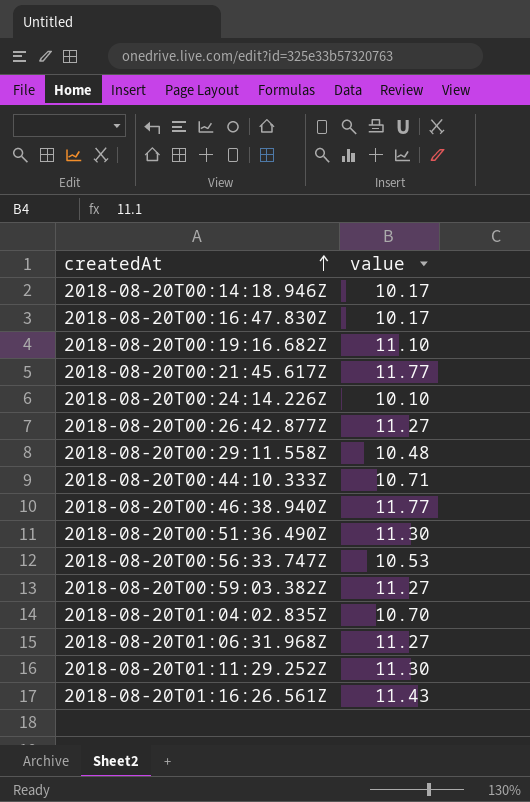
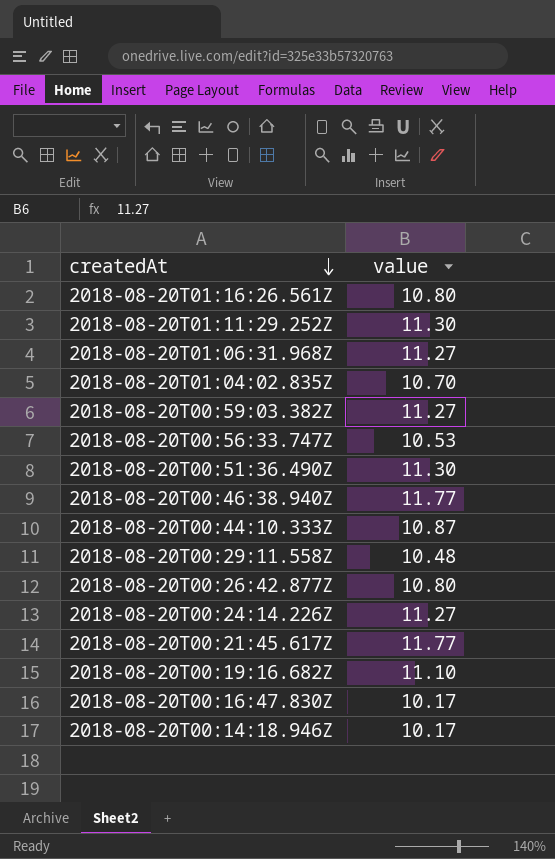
row order: createdAt ascending -> createdAt descending
2018-08-20T01:16:26.561Z | value: 11.43 -> 10.80
2018-08-20T00:44:10.333Z | value: 10.71 -> 10.87
2018-08-20T00:26:42.877Z | value: 11.27 -> 10.80
2018-08-20T00:24:14.226Z | value: 10.10 -> 11.27

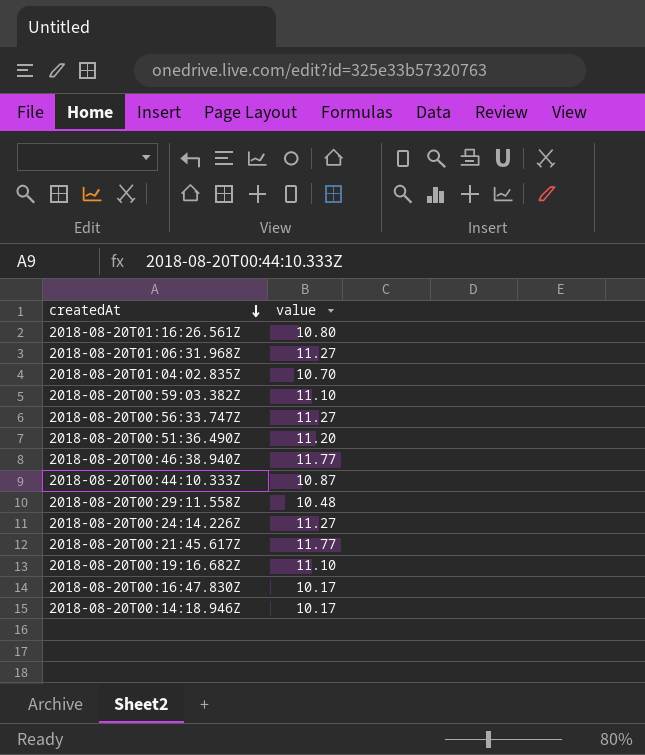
row 2018-08-20T01:11:29.252Z: 11.30 -> none
row 2018-08-20T00:26:42.877Z: 10.80 -> none
2018-08-20T00:59:03.382Z | value: 11.27 -> 11.10
2018-08-20T00:56:33.747Z | value: 10.53 -> 11.27
2018-08-20T00:51:36.490Z | value: 11.30 -> 11.20

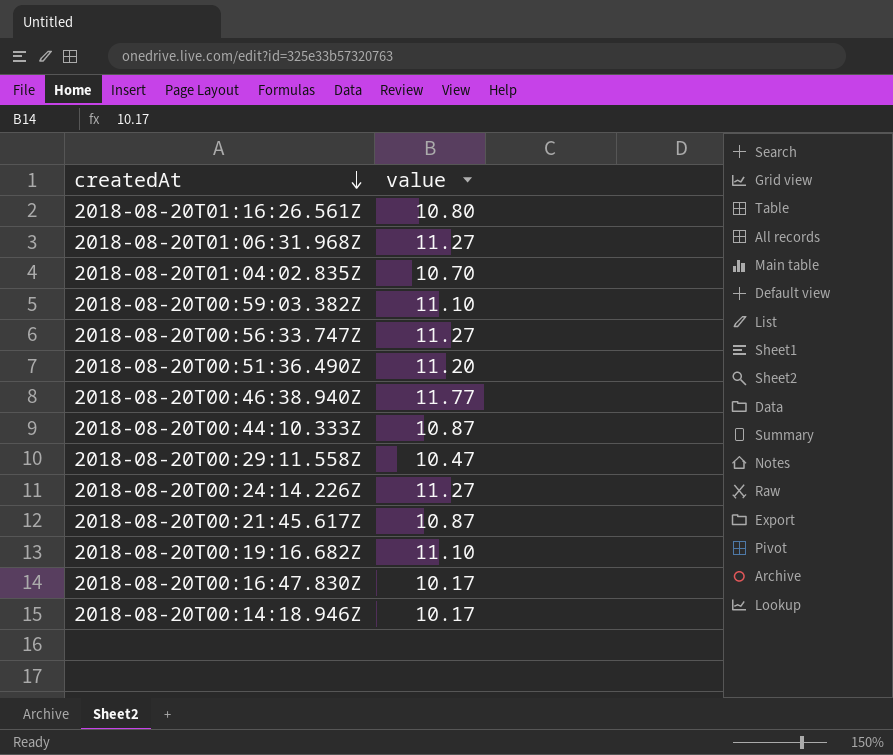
2018-08-20T00:29:11.558Z | value: 10.48 -> 10.47
2018-08-20T00:21:45.617Z | value: 11.77 -> 10.87

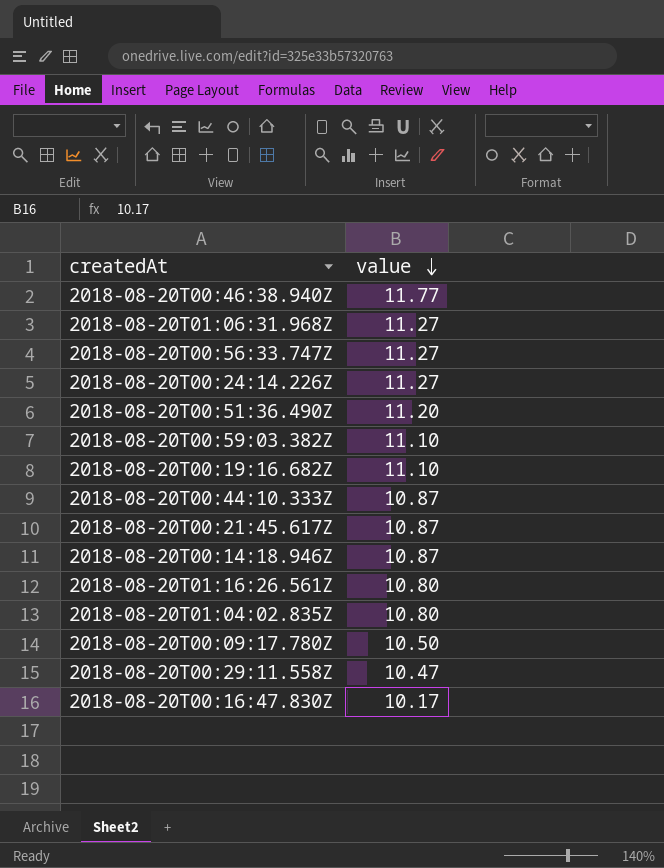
row order: createdAt descending -> value descending
2018-08-20T00:14:18.946Z | value: 10.17 -> 10.87
2018-08-20T01:04:02.835Z | value: 10.70 -> 10.80
row 2018-08-20T00:09:17.780Z: none -> 10.50

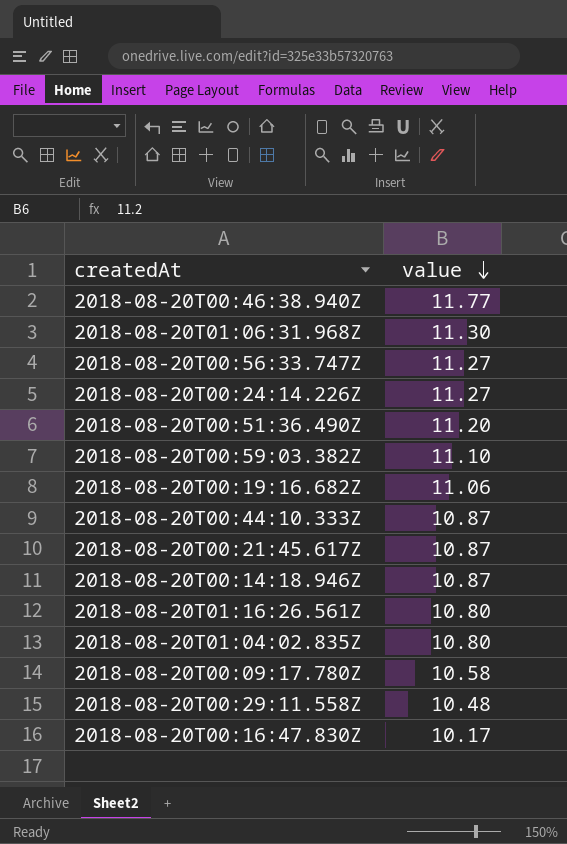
2018-08-20T01:06:31.968Z | value: 11.27 -> 11.30
2018-08-20T00:19:16.682Z | value: 11.10 -> 11.06
2018-08-20T00:09:17.780Z | value: 10.50 -> 10.58
2018-08-20T00:29:11.558Z | value: 10.47 -> 10.48

